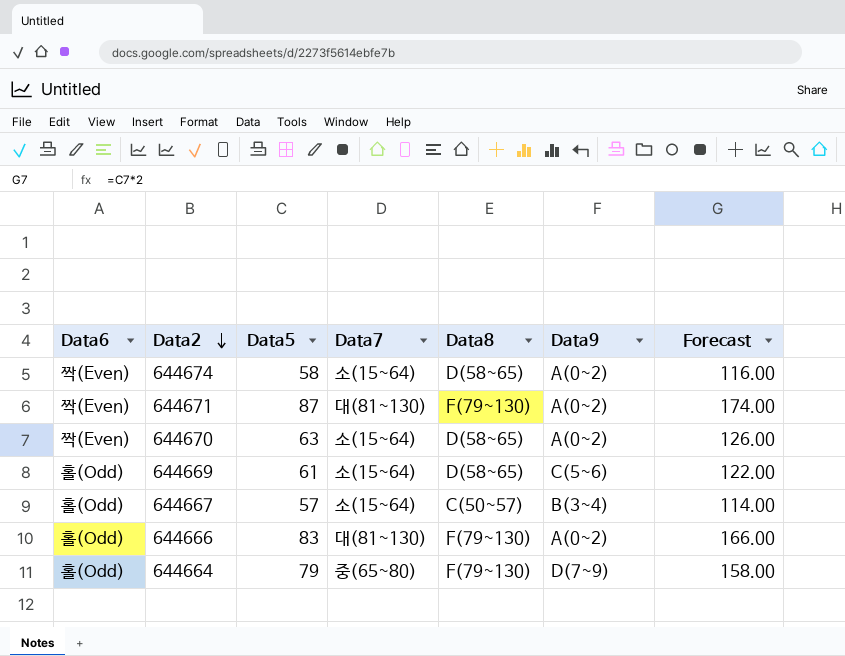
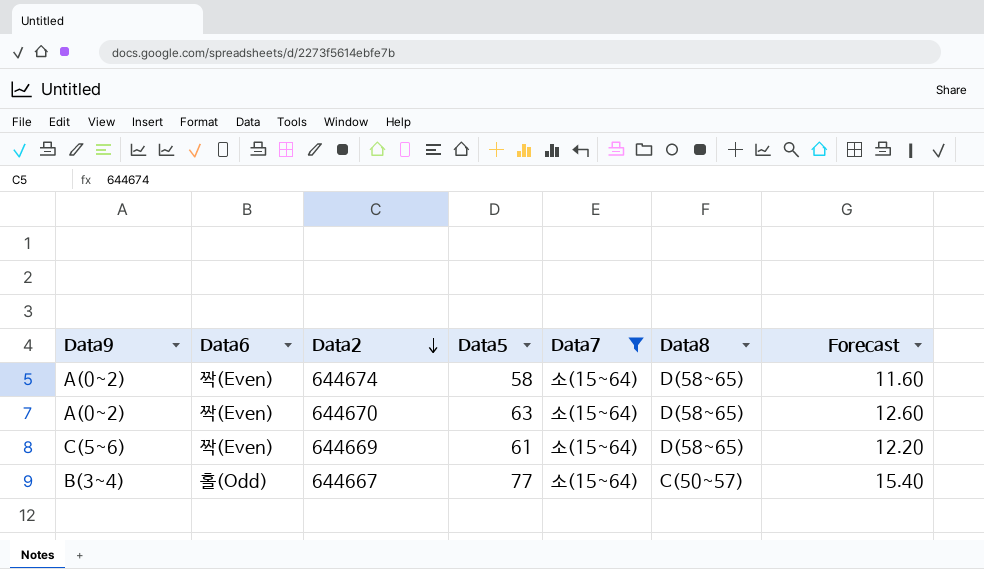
filter: none -> Data7 = 소(15~64)
column Data9 | position: 6 -> 1
column Forecast | formula: [Data5] * 2 -> [Data5] * 0.2
644669 | Data6: 홀(Odd) -> 짝(Even)
644667 | Data5: 57 -> 77

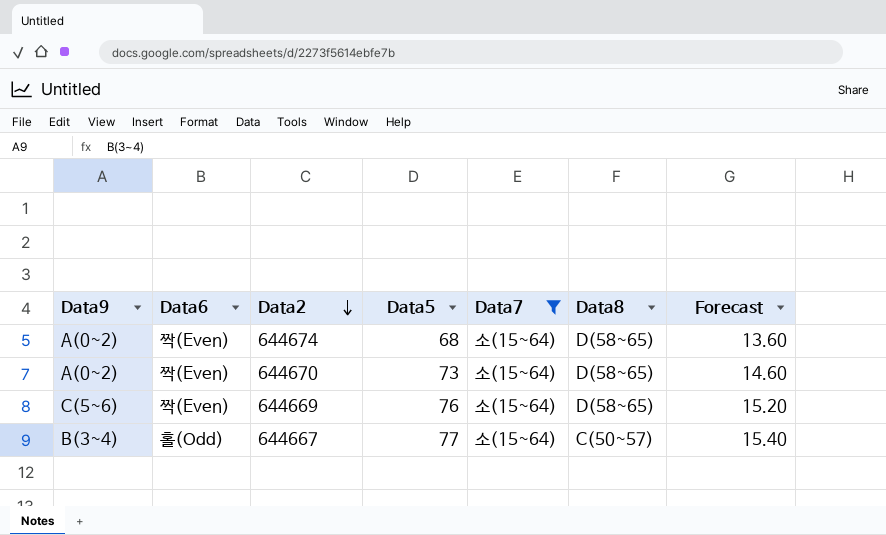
644674 | Data5: 58 -> 68
644674 | Forecast: 11.60 -> 13.60
644670 | Data5: 63 -> 73
644670 | Forecast: 12.60 -> 14.60
644669 | Data5: 61 -> 76
644669 | Forecast: 12.20 -> 15.20

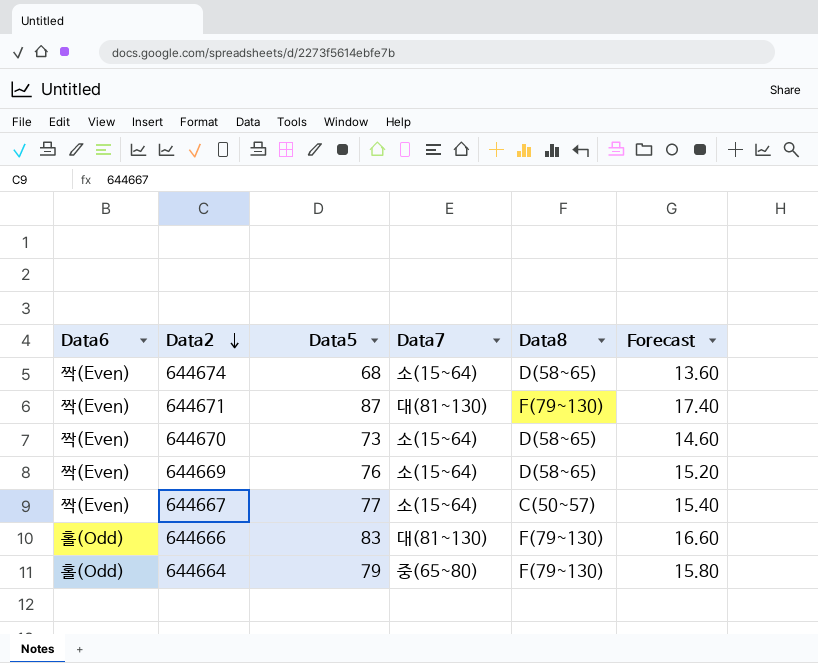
filter: Data7 = 소(15~64) -> none
column Data9 | position: 1 -> none
644667 | Data6: 홀(Odd) -> 짝(Even)

